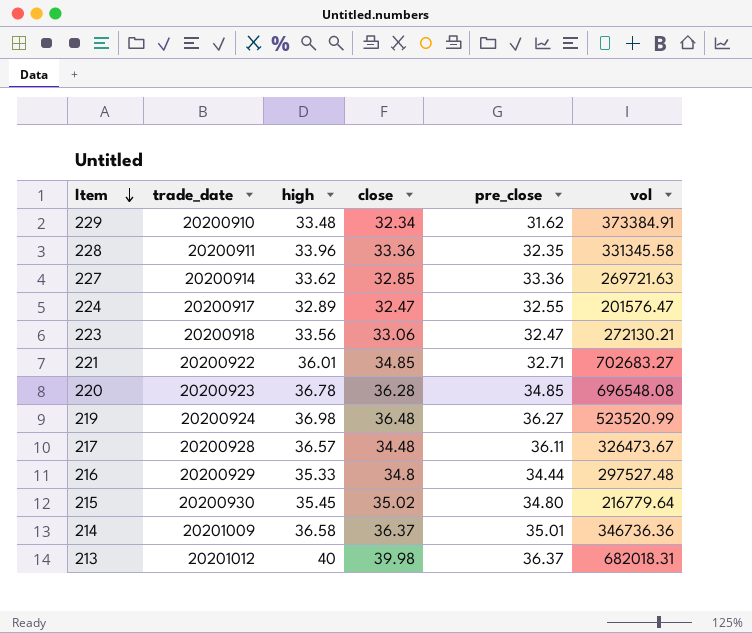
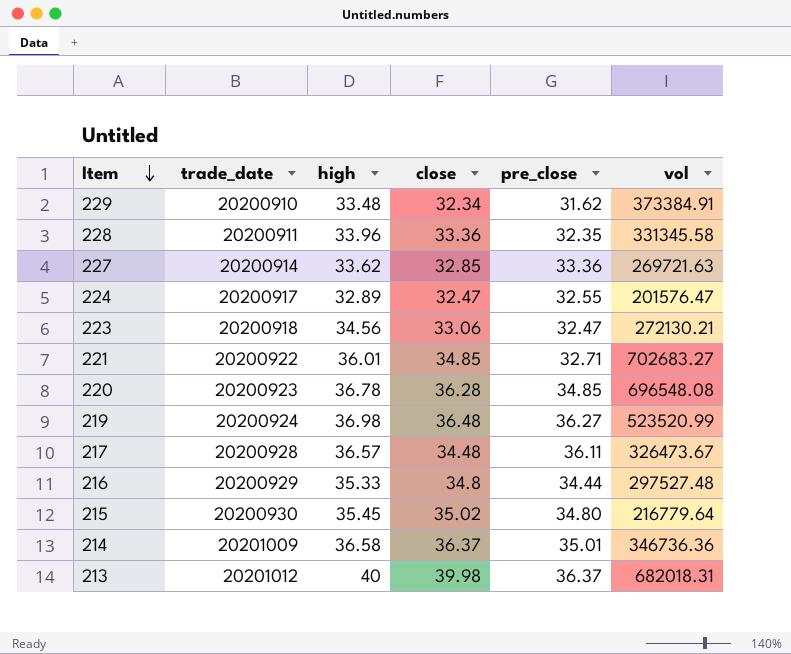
223 | high: 33.56 -> 34.56

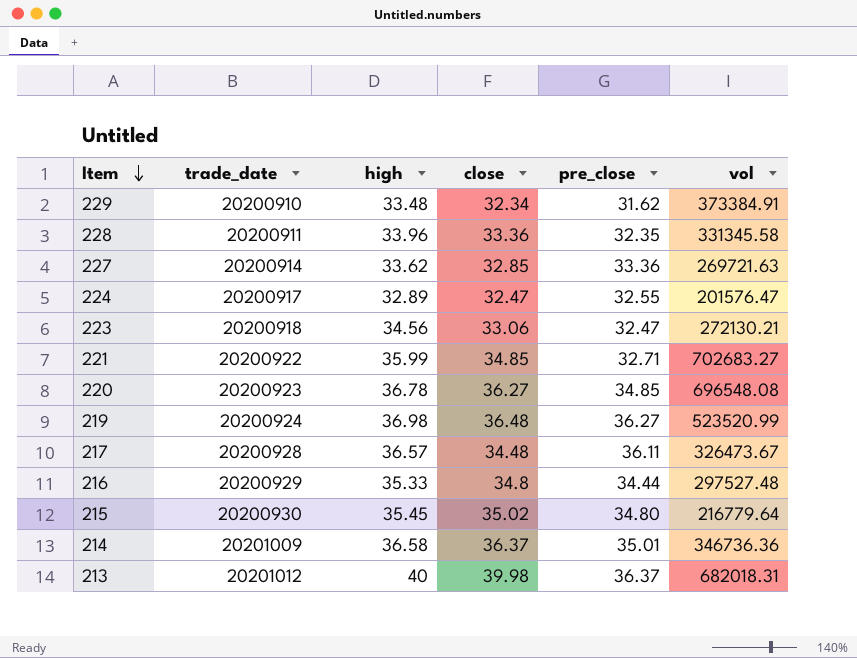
221 | high: 36.01 -> 35.99
220 | close: 36.28 -> 36.27

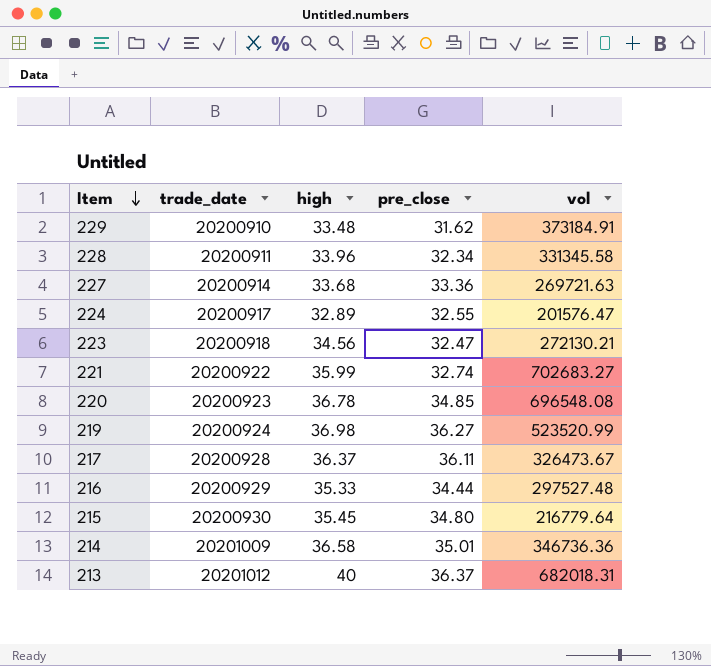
column close | position: 4 -> none
229 | vol: 373384.91 -> 373184.91
228 | pre_close: 32.35 -> 32.34
227 | high: 33.62 -> 33.68
221 | pre_close: 32.71 -> 32.74
217 | high: 36.57 -> 36.37

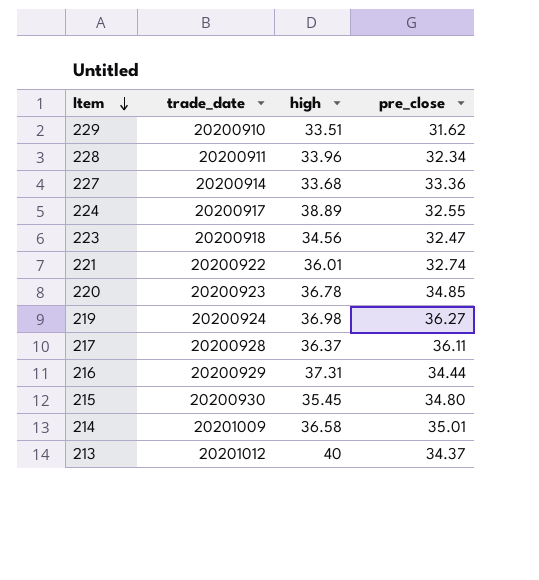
column vol | position: 5 -> none
229 | high: 33.48 -> 33.51
224 | high: 32.89 -> 38.89
221 | high: 35.99 -> 36.01
216 | high: 35.33 -> 37.31
213 | pre_close: 36.37 -> 34.37

